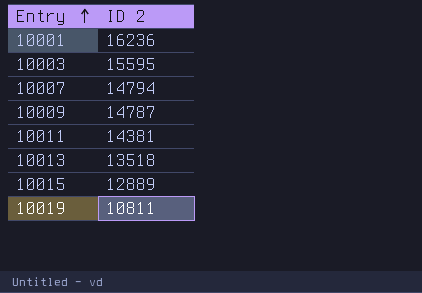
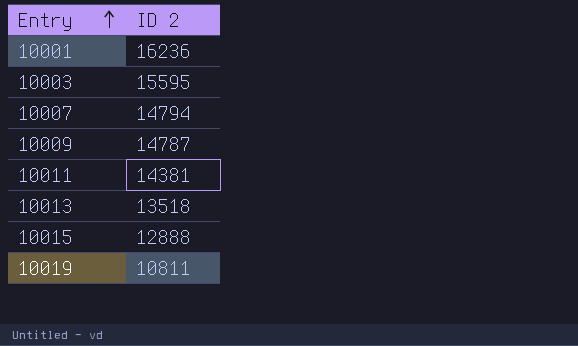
10015 | ID 2: 12889 -> 12888

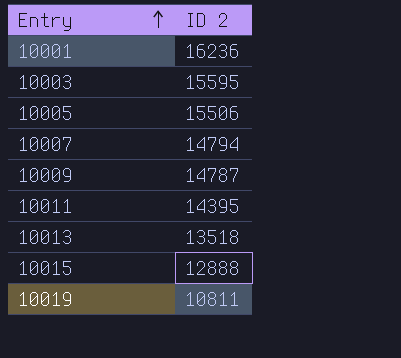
row 10005: none -> 15506
10011 | ID 2: 14381 -> 14395

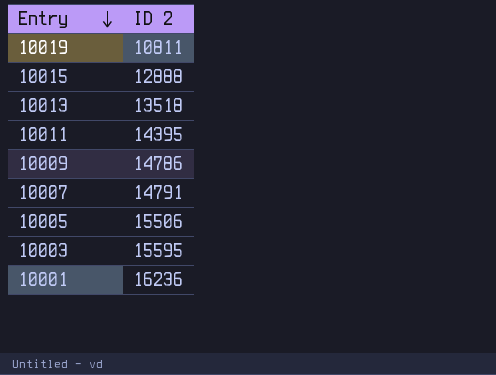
row order: Entry ascending -> Entry descending
10009 | ID 2: 14787 -> 14786
10007 | ID 2: 14794 -> 14791

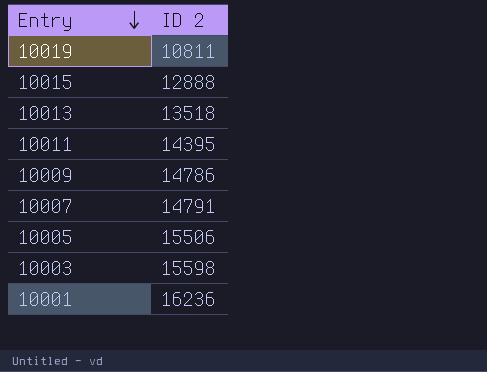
10003 | ID 2: 15595 -> 15598

